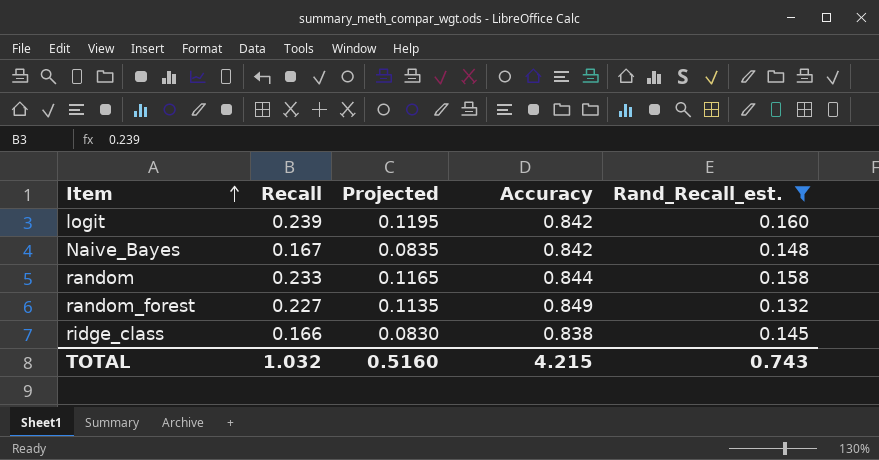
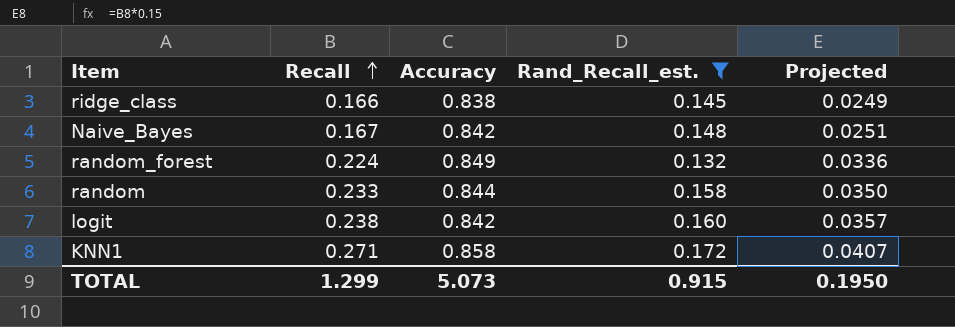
row order: Item ascending -> Recall ascending
column Projected | formula: [Recall] * 0.5 -> [Recall] * 0.15
column Projected | position: 3 -> 5
random_forest | Recall: 0.227 -> 0.224
logit | Recall: 0.239 -> 0.238
row KNN1: none -> 0.271 | 0.858 | 0.172 | 0.0407
TOTAL | Recall: 1.032 -> 1.299
TOTAL | Accuracy: 4.215 -> 5.073
TOTAL | Rand_Recall_est.: 0.743 -> 0.915
TOTAL | Projected: 0.5160 -> 0.1950

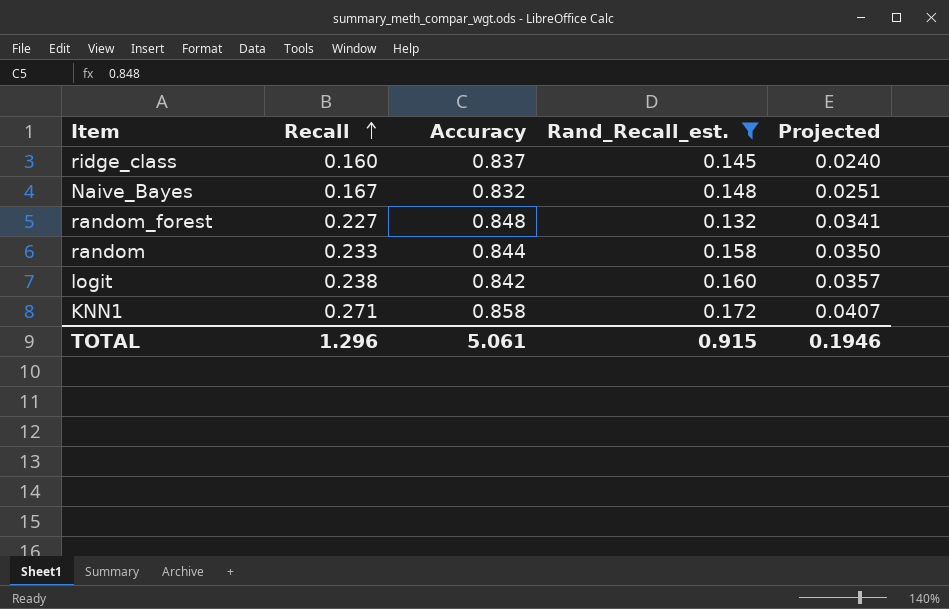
ridge_class | Recall: 0.166 -> 0.160
ridge_class | Accuracy: 0.838 -> 0.837
ridge_class | Projected: 0.0249 -> 0.0240
Naive_Bayes | Accuracy: 0.842 -> 0.832
random_forest | Recall: 0.224 -> 0.227
random_forest | Accuracy: 0.849 -> 0.848
random_forest | Projected: 0.0336 -> 0.0341
TOTAL | Recall: 1.299 -> 1.296
TOTAL | Accuracy: 5.073 -> 5.061
TOTAL | Projected: 0.1950 -> 0.1946

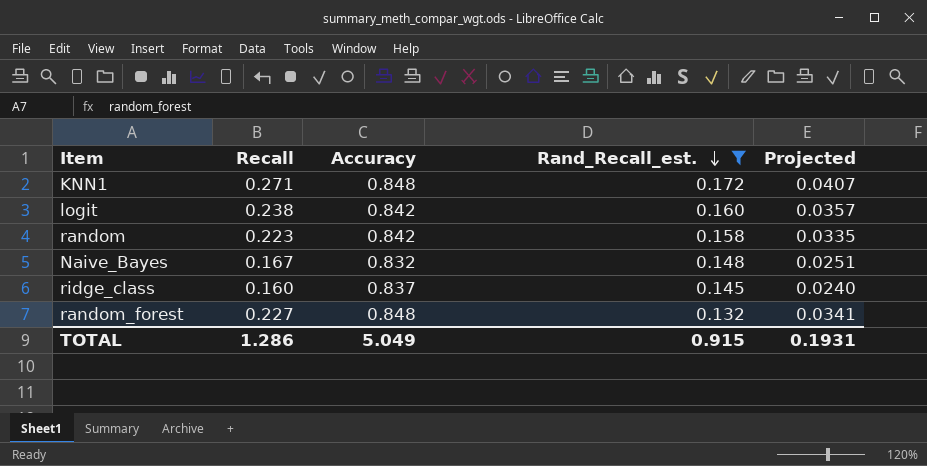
row order: Recall ascending -> Rand_Recall_est. descending
KNN1 | Accuracy: 0.858 -> 0.848
random | Recall: 0.233 -> 0.223
random | Accuracy: 0.844 -> 0.842
random | Projected: 0.0350 -> 0.0335
TOTAL | Recall: 1.296 -> 1.286
TOTAL | Accuracy: 5.061 -> 5.049
TOTAL | Projected: 0.1946 -> 0.1931

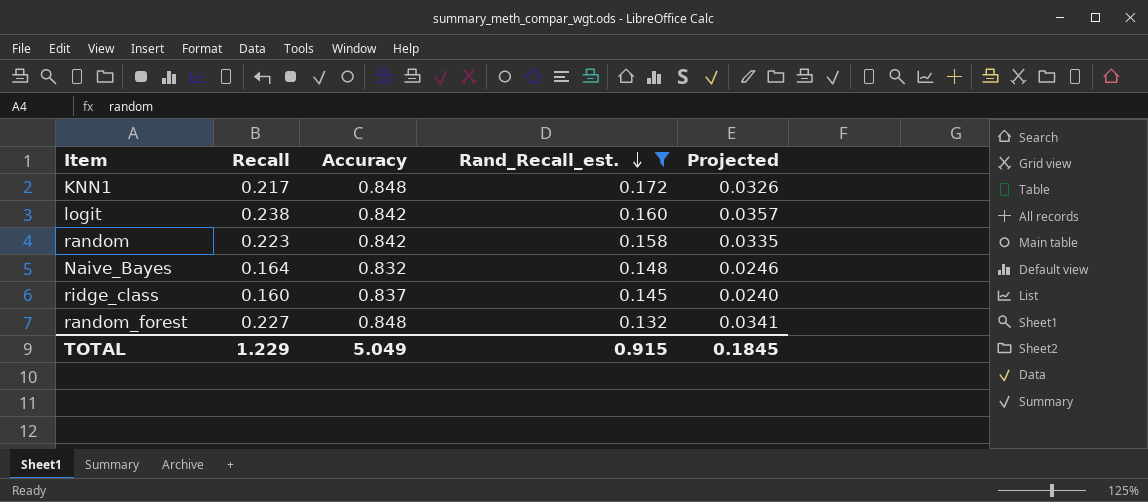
KNN1 | Recall: 0.271 -> 0.217
KNN1 | Projected: 0.0407 -> 0.0326
Naive_Bayes | Recall: 0.167 -> 0.164
Naive_Bayes | Projected: 0.0251 -> 0.0246
TOTAL | Recall: 1.286 -> 1.229
TOTAL | Projected: 0.1931 -> 0.1845

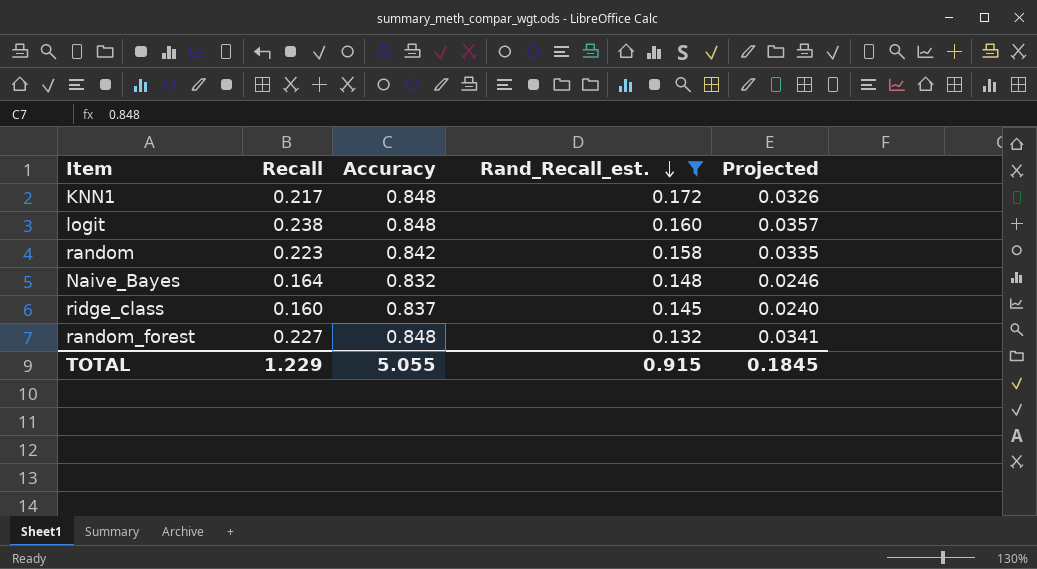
logit | Accuracy: 0.842 -> 0.848
TOTAL | Accuracy: 5.049 -> 5.055

